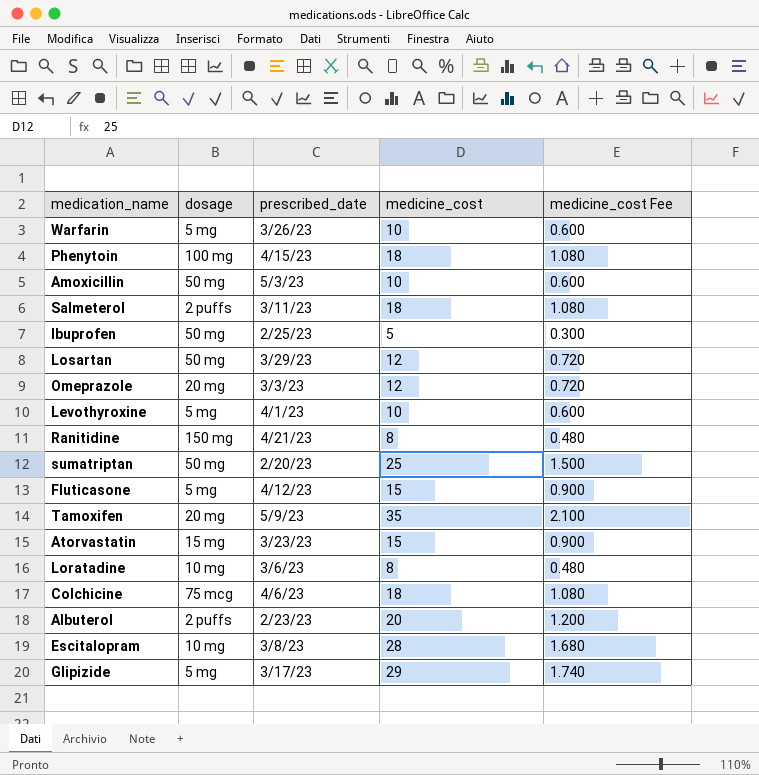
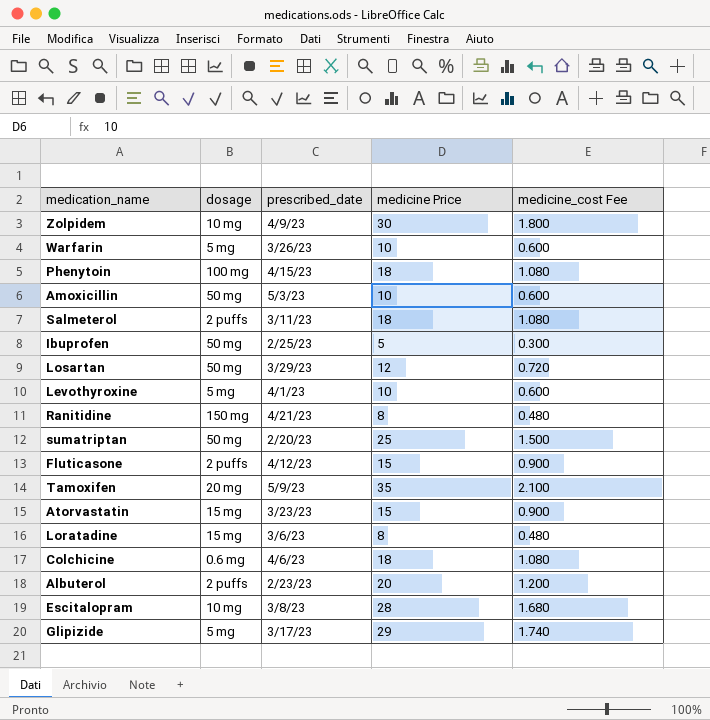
column name: medicine_cost -> medicine Price
row Omeprazole: 20 mg | 3/3/23 | 12 | 0.720 -> none
row Zolpidem: none -> 10 mg | 4/9/23 | 30 | 1.800
Fluticasone | dosage: 5 mg -> 2 puffs
Loratadine | dosage: 10 mg -> 15 mg
Colchicine | dosage: 75 mcg -> 0.6 mg

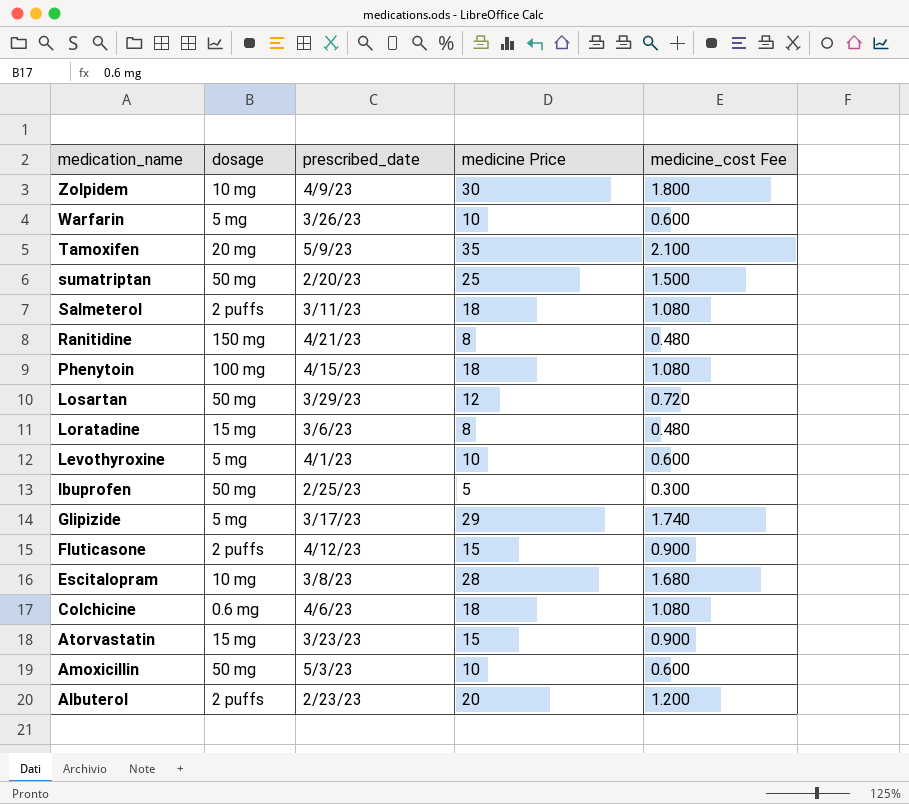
row order: none -> medication_name descending

